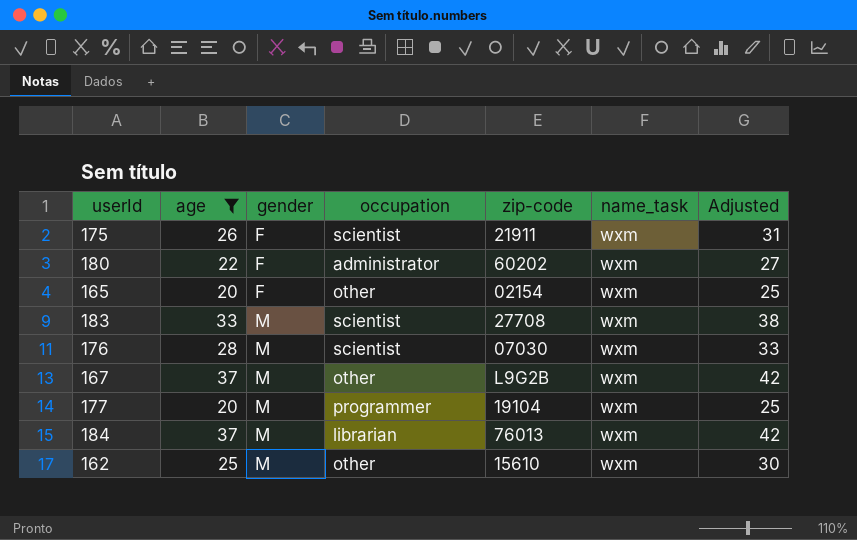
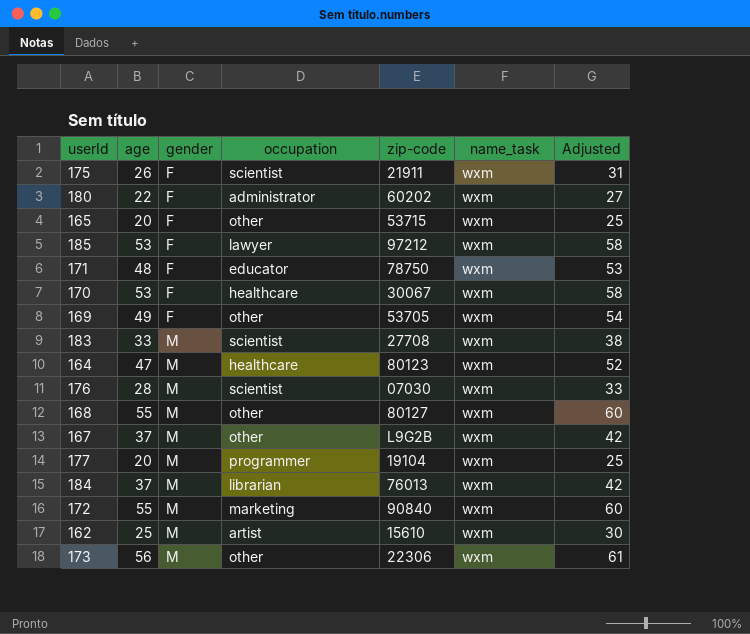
filter: age <= 37 -> none
165 | zip-code: 02154 -> 53715
162 | occupation: other -> artist

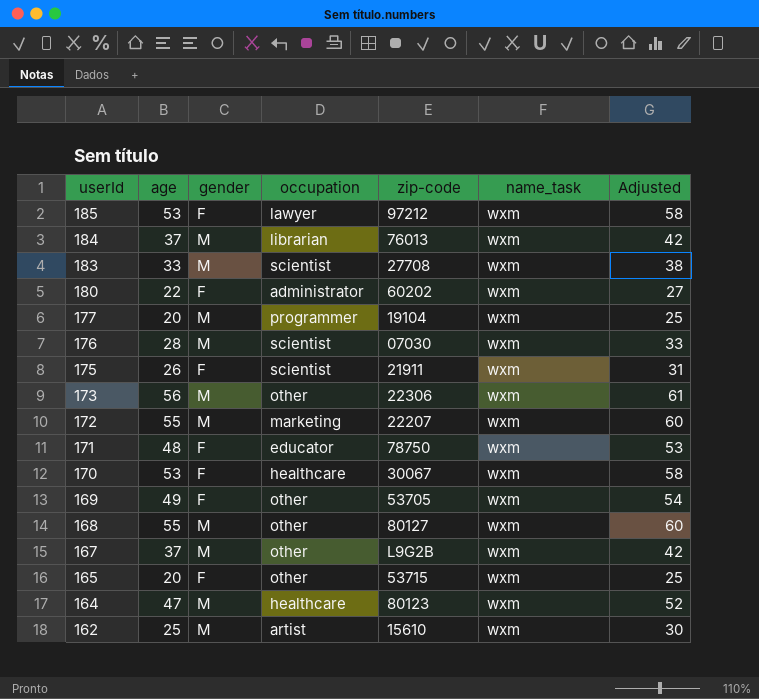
row order: gender ascending -> userId descending
172 | zip-code: 90840 -> 22207

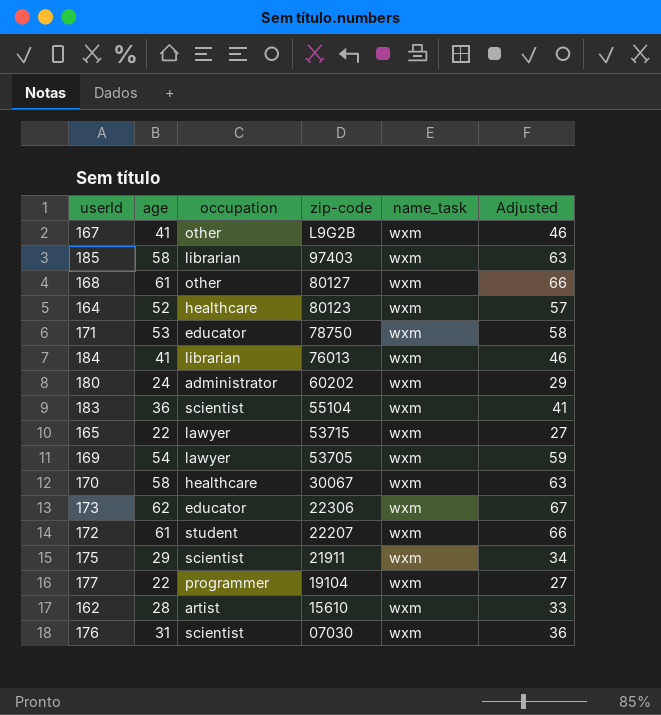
row order: userId descending -> zip-code descending
column gender | position: 3 -> none
167 | age: 37 -> 41
167 | Adjusted: 42 -> 46
185 | age: 53 -> 58
185 | occupation: lawyer -> librarian
185 | zip-code: 97212 -> 97403
185 | Adjusted: 58 -> 63
168 | age: 55 -> 61
168 | Adjusted: 60 -> 66
164 | age: 47 -> 52
164 | Adjusted: 52 -> 57
171 | age: 48 -> 53
171 | Adjusted: 53 -> 58
184 | age: 37 -> 41
184 | Adjusted: 42 -> 46
180 | age: 22 -> 24
180 | Adjusted: 27 -> 29
183 | age: 33 -> 36
183 | zip-code: 27708 -> 55104
183 | Adjusted: 38 -> 41
165 | age: 20 -> 22
165 | occupation: other -> lawyer
165 | Adjusted: 25 -> 27
169 | age: 49 -> 54
169 | occupation: other -> lawyer
169 | Adjusted: 54 -> 59
170 | age: 53 -> 58
170 | Adjusted: 58 -> 63
173 | age: 56 -> 62
173 | occupation: other -> educator
173 | Adjusted: 61 -> 67
172 | age: 55 -> 61
172 | occupation: marketing -> student
172 | Adjusted: 60 -> 66
175 | age: 26 -> 29
175 | Adjusted: 31 -> 34
177 | age: 20 -> 22
177 | Adjusted: 25 -> 27
162 | age: 25 -> 28
162 | Adjusted: 30 -> 33
176 | age: 28 -> 31
176 | Adjusted: 33 -> 36

